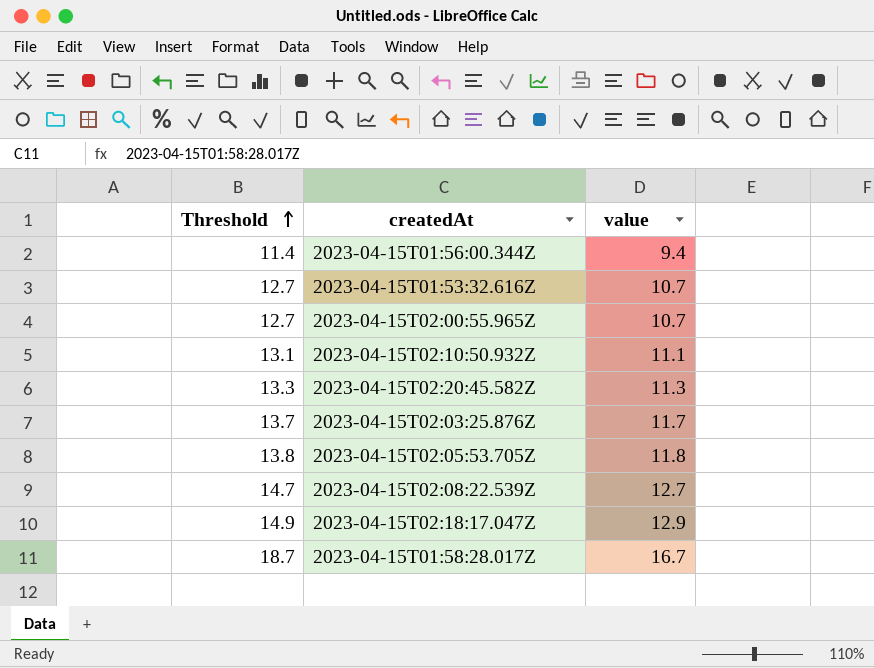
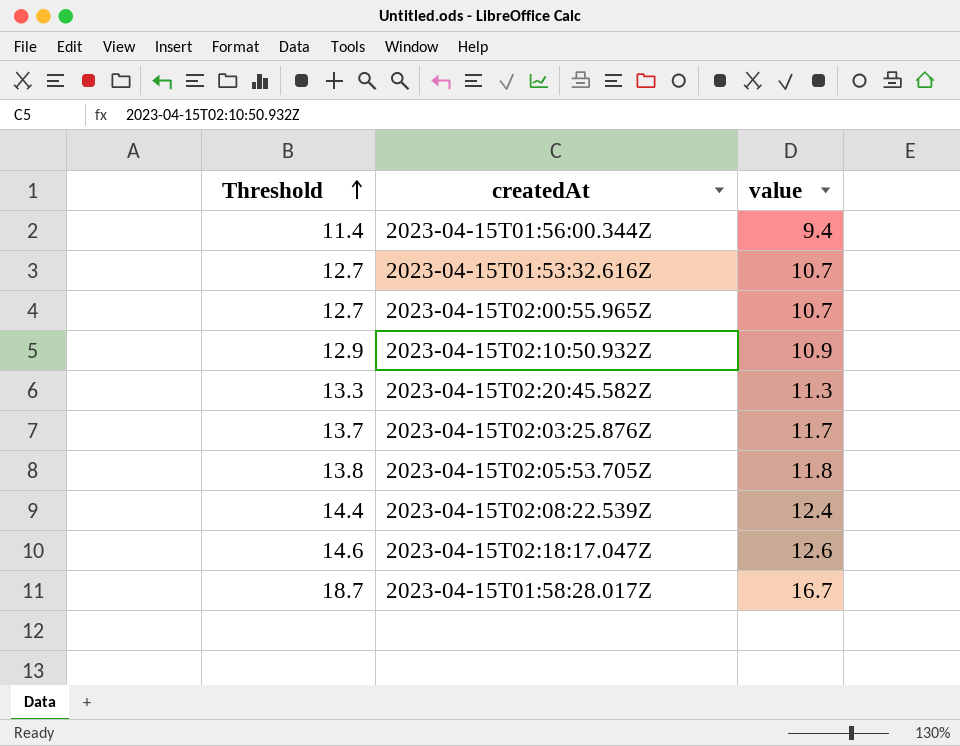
2023-04-15T02:10:50.932Z | Threshold: 13.1 -> 12.9
2023-04-15T02:10:50.932Z | value: 11.1 -> 10.9
2023-04-15T02:08:22.539Z | Threshold: 14.7 -> 14.4
2023-04-15T02:08:22.539Z | value: 12.7 -> 12.4
2023-04-15T02:18:17.047Z | Threshold: 14.9 -> 14.6
2023-04-15T02:18:17.047Z | value: 12.9 -> 12.6

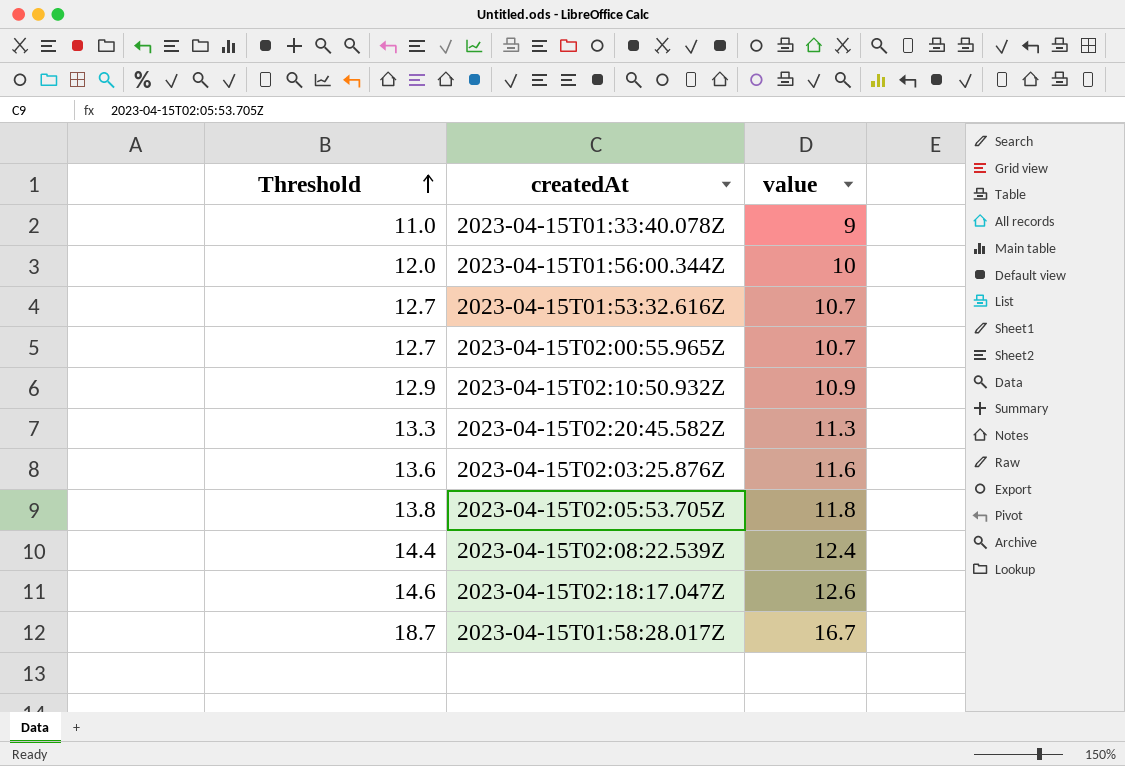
row 2023-04-15T01:33:40.078Z: none -> 11.0 | 9
2023-04-15T01:56:00.344Z | Threshold: 11.4 -> 12.0
2023-04-15T01:56:00.344Z | value: 9.4 -> 10
2023-04-15T02:03:25.876Z | Threshold: 13.7 -> 13.6
2023-04-15T02:03:25.876Z | value: 11.7 -> 11.6

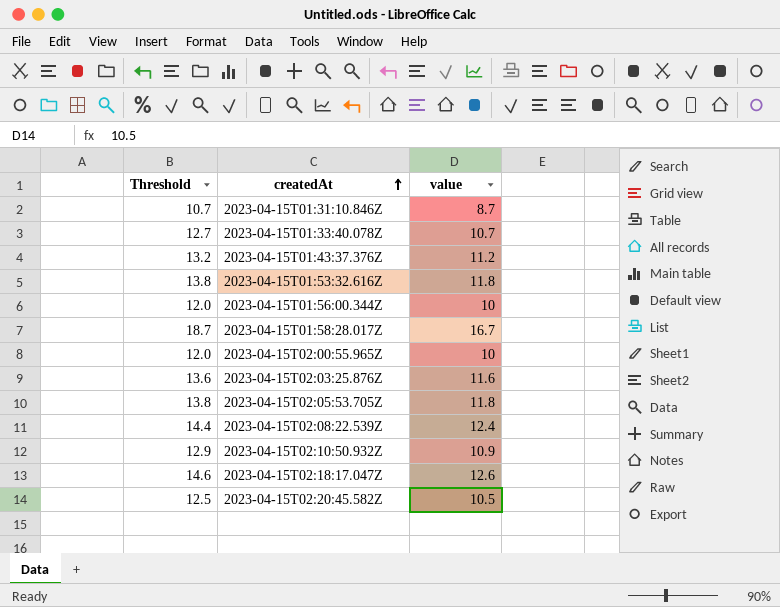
row order: Threshold ascending -> createdAt ascending
row 2023-04-15T01:31:10.846Z: none -> 10.7 | 8.7
2023-04-15T01:33:40.078Z | Threshold: 11.0 -> 12.7
2023-04-15T01:33:40.078Z | value: 9 -> 10.7
row 2023-04-15T01:43:37.376Z: none -> 13.2 | 11.2
2023-04-15T01:53:32.616Z | Threshold: 12.7 -> 13.8
2023-04-15T01:53:32.616Z | value: 10.7 -> 11.8
2023-04-15T02:00:55.965Z | Threshold: 12.7 -> 12.0
2023-04-15T02:00:55.965Z | value: 10.7 -> 10
2023-04-15T02:20:45.582Z | Threshold: 13.3 -> 12.5
2023-04-15T02:20:45.582Z | value: 11.3 -> 10.5

